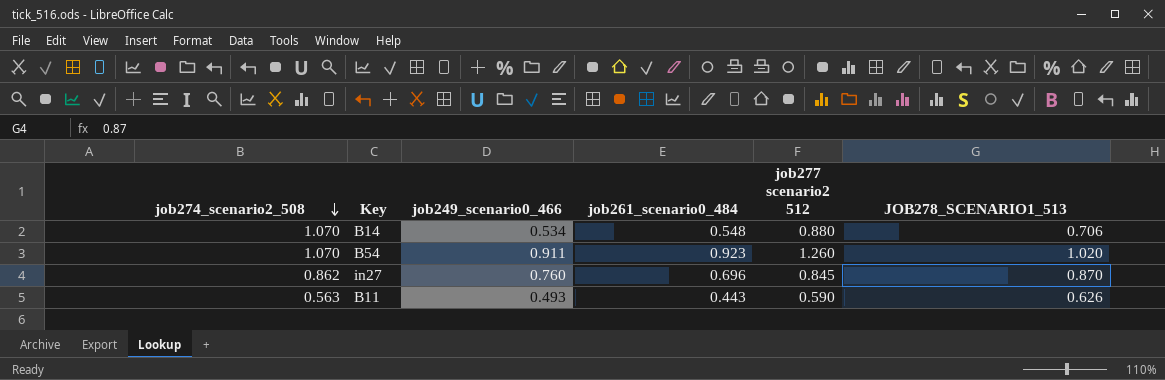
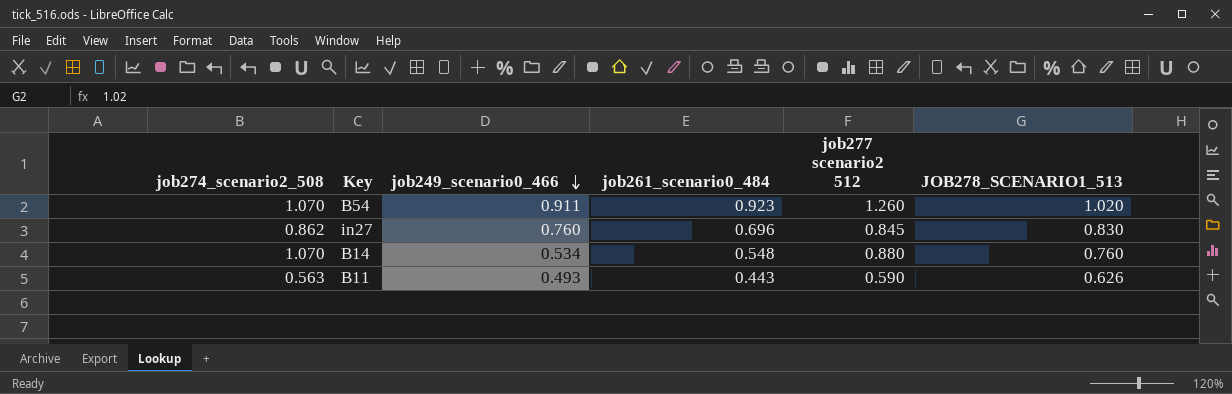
row order: job274_scenario2_508 descending -> job249_scenario0_466 descending
in27 | JOB278_SCENARIO1_513: 0.870 -> 0.830
B14 | JOB278_SCENARIO1_513: 0.706 -> 0.760

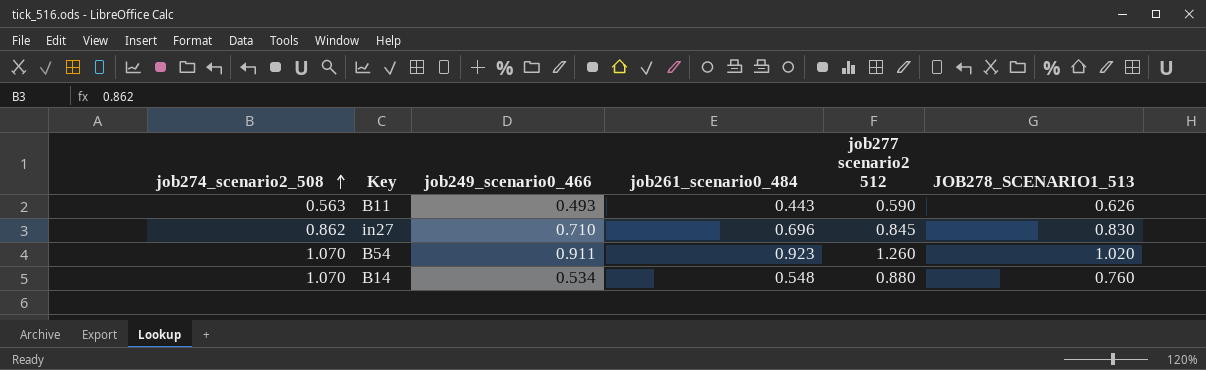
row order: job249_scenario0_466 descending -> job274_scenario2_508 ascending
in27 | job249_scenario0_466: 0.760 -> 0.710

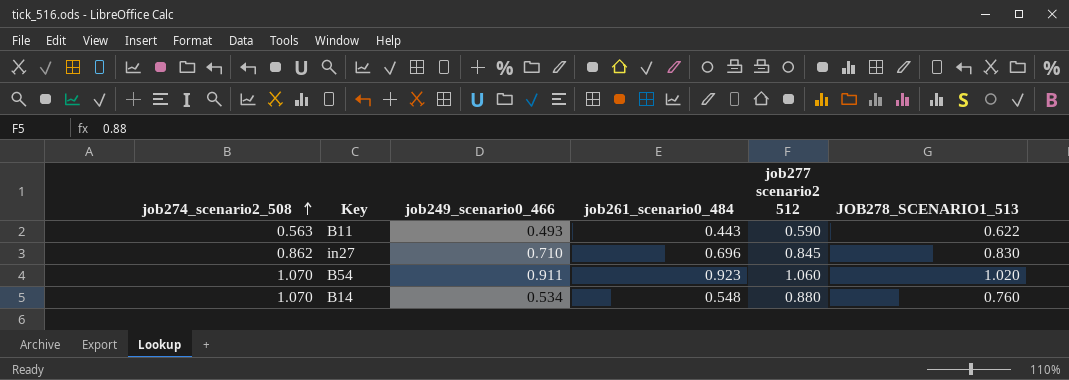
B11 | JOB278_SCENARIO1_513: 0.626 -> 0.622
B54 | job277 scenario2 512: 1.260 -> 1.060

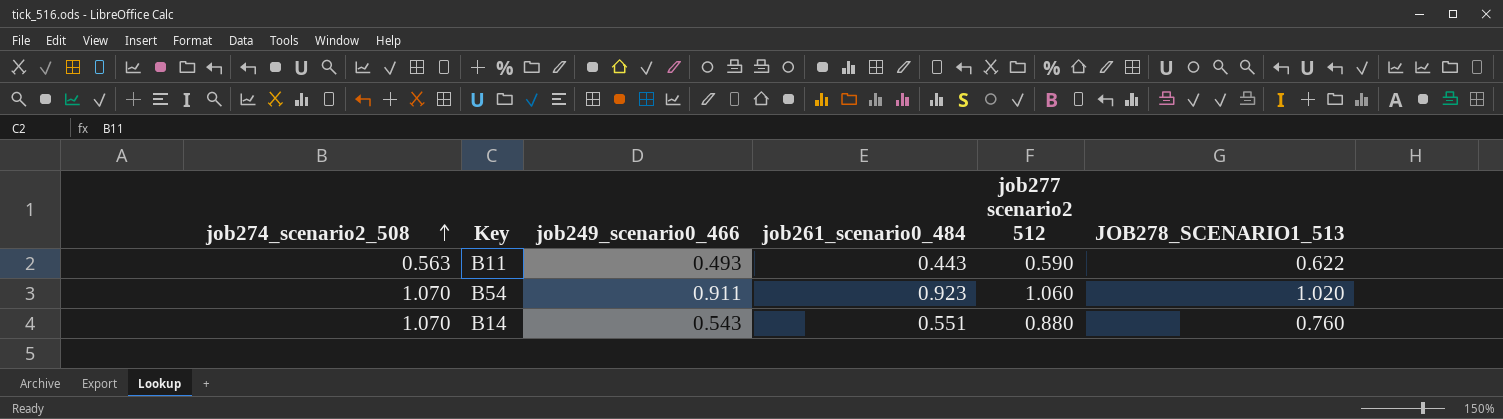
row in27: 0.862 | 0.710 | 0.696 | 0.845 | 0.830 -> none
B14 | job249_scenario0_466: 0.534 -> 0.543
B14 | job261_scenario0_484: 0.548 -> 0.551

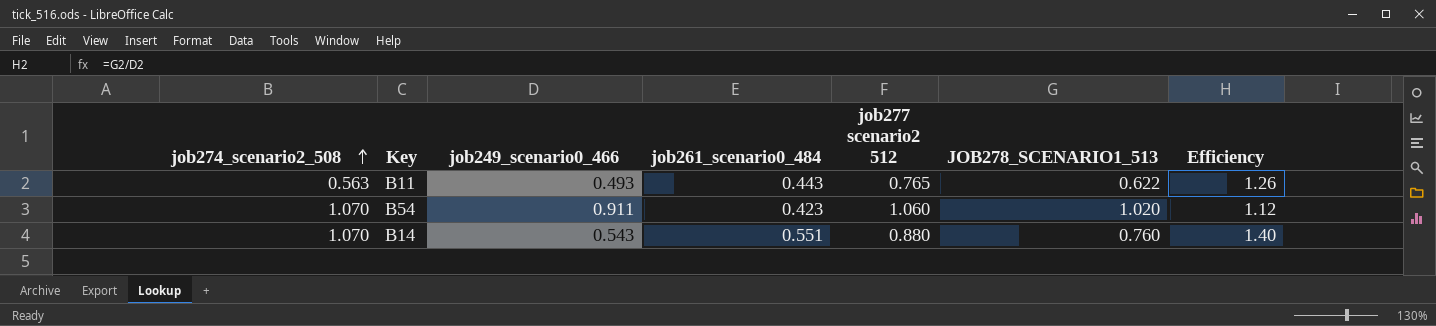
column Efficiency | formula: none -> [JOB278_SCENARIO1_513] / [job249_scenario0_466]
B11 | job277 scenario2 512: 0.590 -> 0.765
B54 | job261_scenario0_484: 0.923 -> 0.423

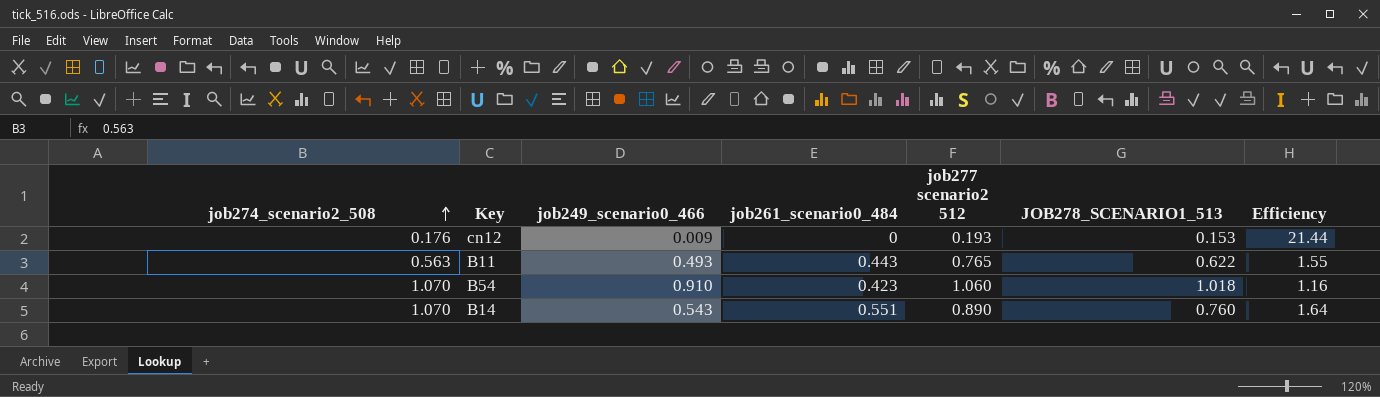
column Efficiency | formula: [JOB278_SCENARIO1_513] / [job249_scenario0_466] -> [job277 scenario2 512] / [job249_scenario0_466]
row cn12: none -> 0.176 | 0.009 | 0 | 0.193 | 0.153 | 21.44
B54 | job249_scenario0_466: 0.911 -> 0.910
B54 | JOB278_SCENARIO1_513: 1.020 -> 1.018
B14 | job277 scenario2 512: 0.880 -> 0.890

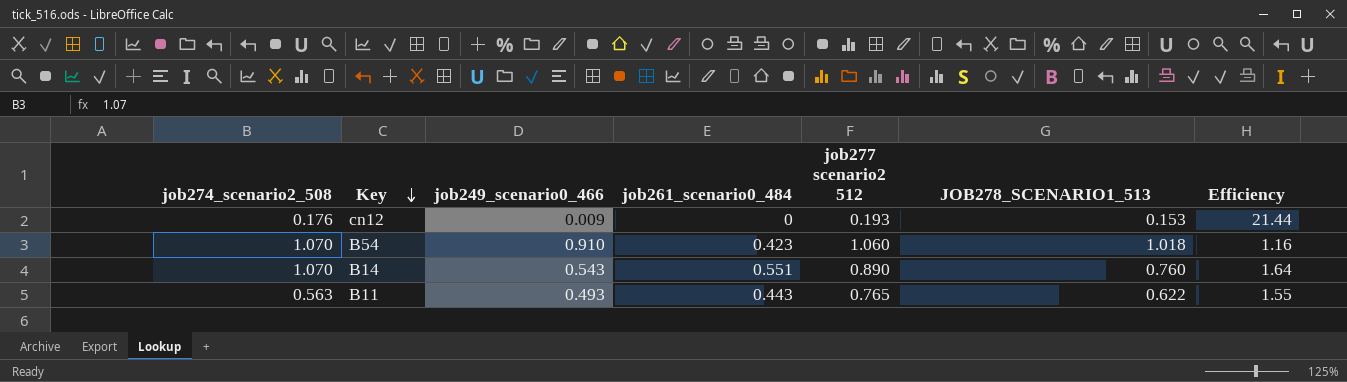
row order: job274_scenario2_508 ascending -> Key descending

